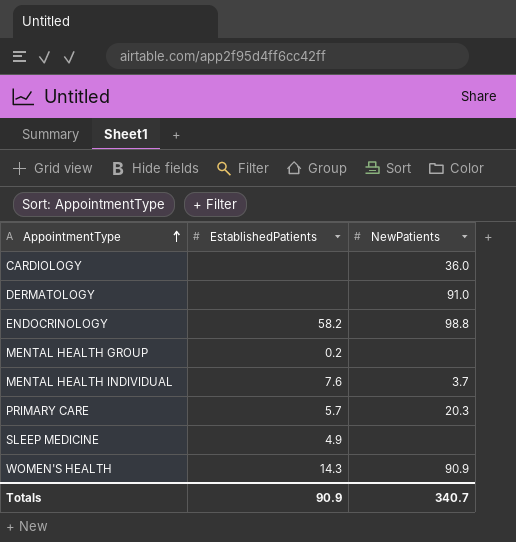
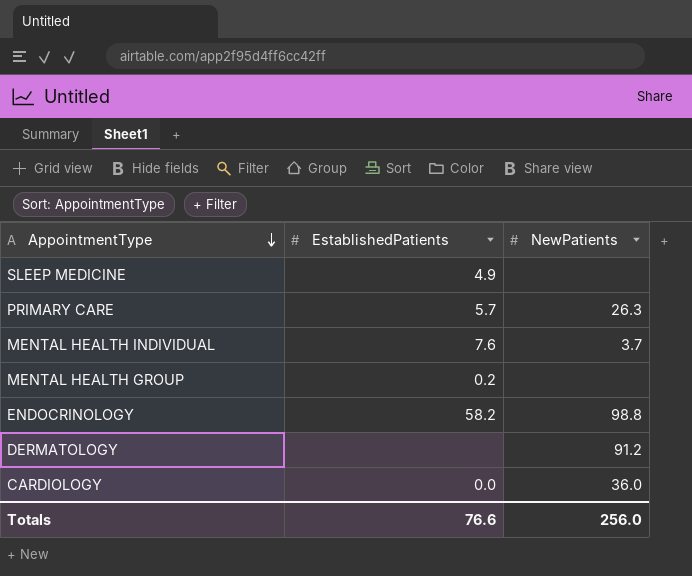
row order: AppointmentType ascending -> AppointmentType descending
row WOMEN'S HEALTH: 14.3 | 90.9 -> none
PRIMARY CARE | NewPatients: 20.3 -> 26.3
DERMATOLOGY | NewPatients: 91.0 -> 91.2
CARDIOLOGY | EstablishedPatients: none -> 0.0
Totals | EstablishedPatients: 90.9 -> 76.6
Totals | NewPatients: 340.7 -> 256.0

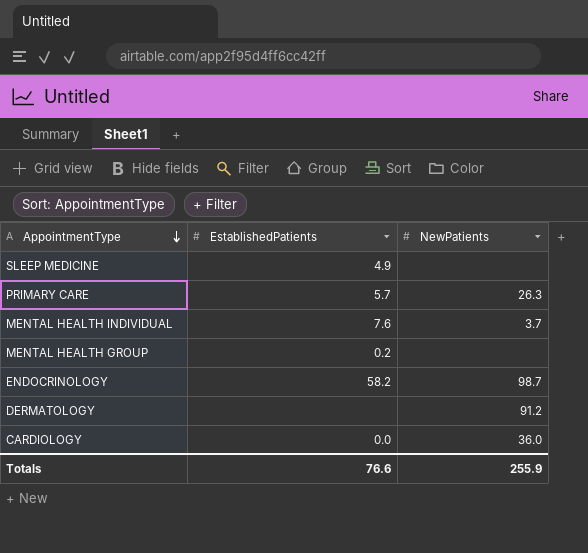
ENDOCRINOLOGY | NewPatients: 98.8 -> 98.7
Totals | NewPatients: 256.0 -> 255.9

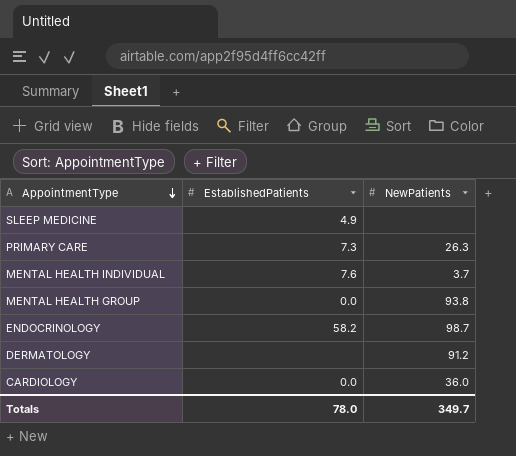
PRIMARY CARE | EstablishedPatients: 5.7 -> 7.3
MENTAL HEALTH GROUP | EstablishedPatients: 0.2 -> 0.0
MENTAL HEALTH GROUP | NewPatients: none -> 93.8
Totals | EstablishedPatients: 76.6 -> 78.0
Totals | NewPatients: 255.9 -> 349.7

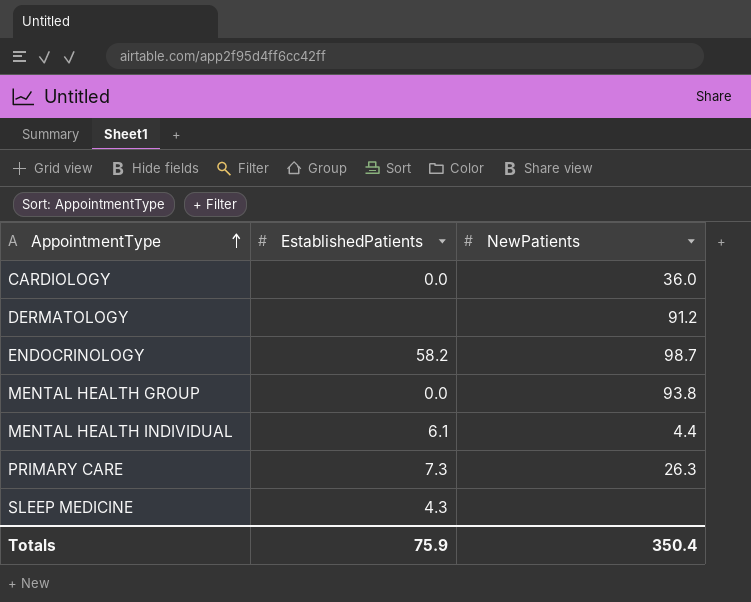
row order: AppointmentType descending -> AppointmentType ascending
MENTAL HEALTH INDIVIDUAL | EstablishedPatients: 7.6 -> 6.1
MENTAL HEALTH INDIVIDUAL | NewPatients: 3.7 -> 4.4
SLEEP MEDICINE | EstablishedPatients: 4.9 -> 4.3
Totals | EstablishedPatients: 78.0 -> 75.9
Totals | NewPatients: 349.7 -> 350.4

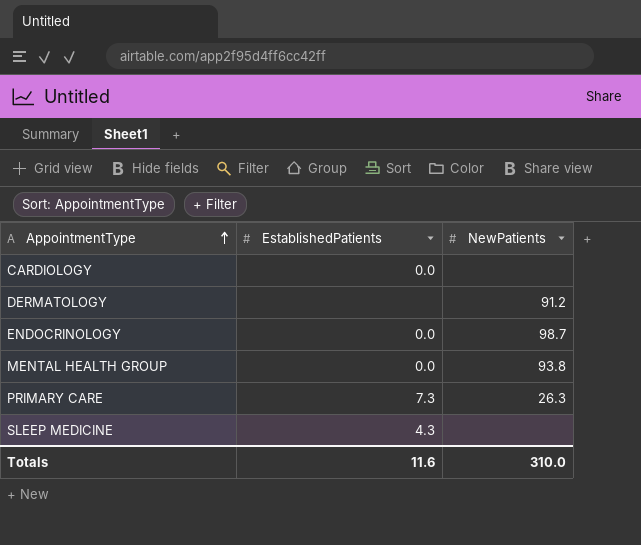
row MENTAL HEALTH INDIVIDUAL: 6.1 | 4.4 -> none
CARDIOLOGY | NewPatients: 36.0 -> none
ENDOCRINOLOGY | EstablishedPatients: 58.2 -> 0.0
Totals | EstablishedPatients: 75.9 -> 11.6
Totals | NewPatients: 350.4 -> 310.0

